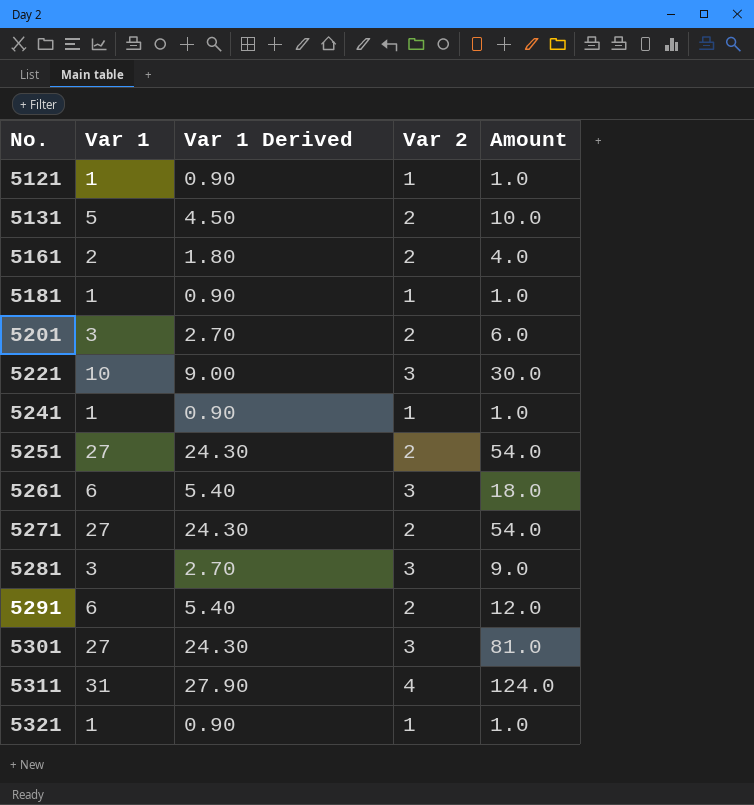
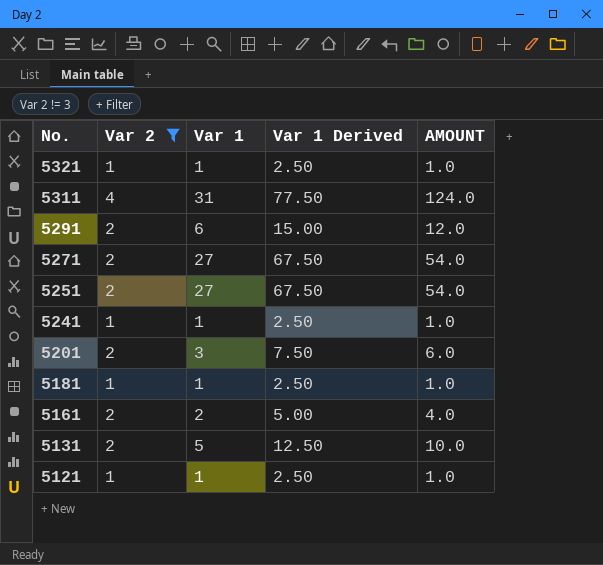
filter: none -> Var 2 != 3
row order: No. ascending -> No. descending
column Var 2 | position: 4 -> 2
column Var 1 Derived | formula: [Var 1] * 0.9 -> [Var 1] * 2.5
column name: Amount -> AMOUNT

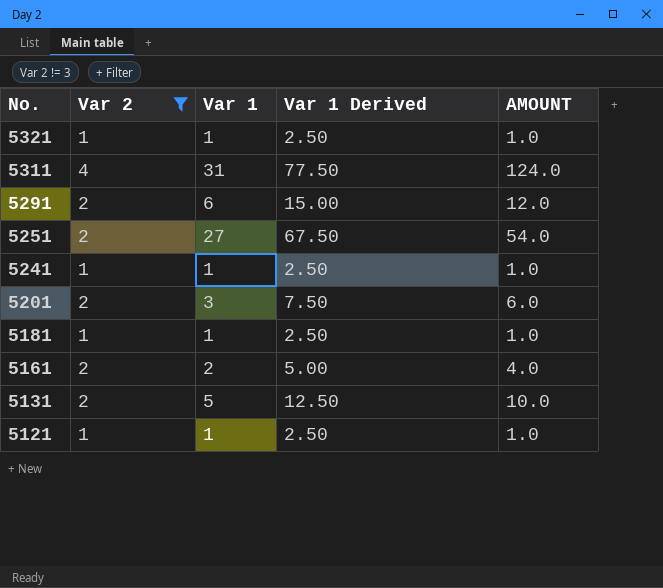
row 5271: 2 | 27 | 67.50 | 54.0 -> none

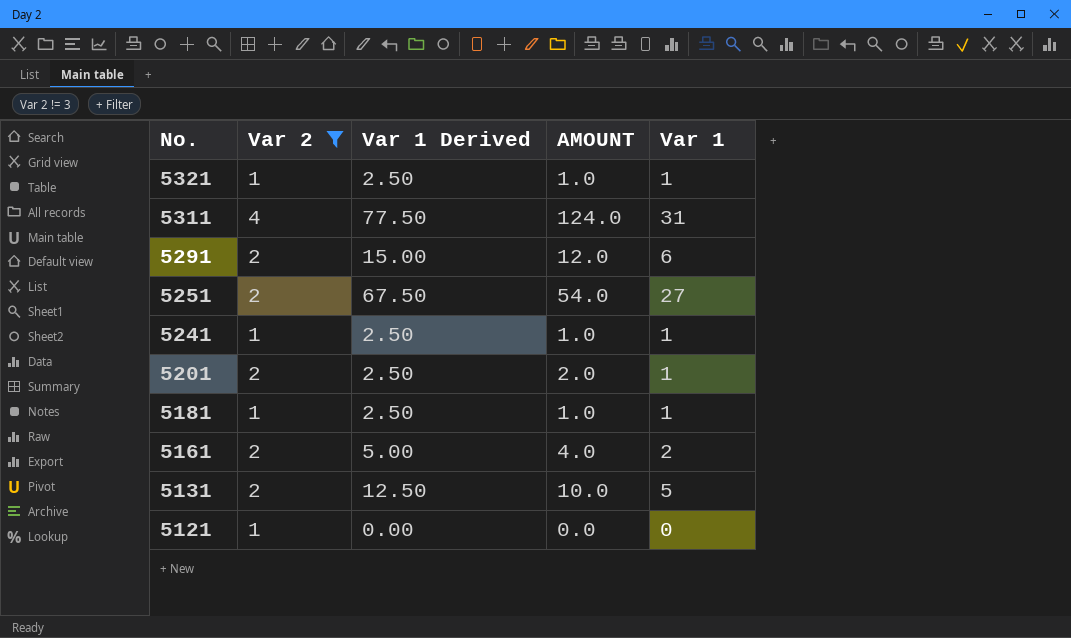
column Var 1 | position: 3 -> 5
5201 | Var 1 Derived: 7.50 -> 2.50
5201 | AMOUNT: 6.0 -> 2.0
5201 | Var 1: 3 -> 1
5121 | Var 1 Derived: 2.50 -> 0.00
5121 | AMOUNT: 1.0 -> 0.0
5121 | Var 1: 1 -> 0

